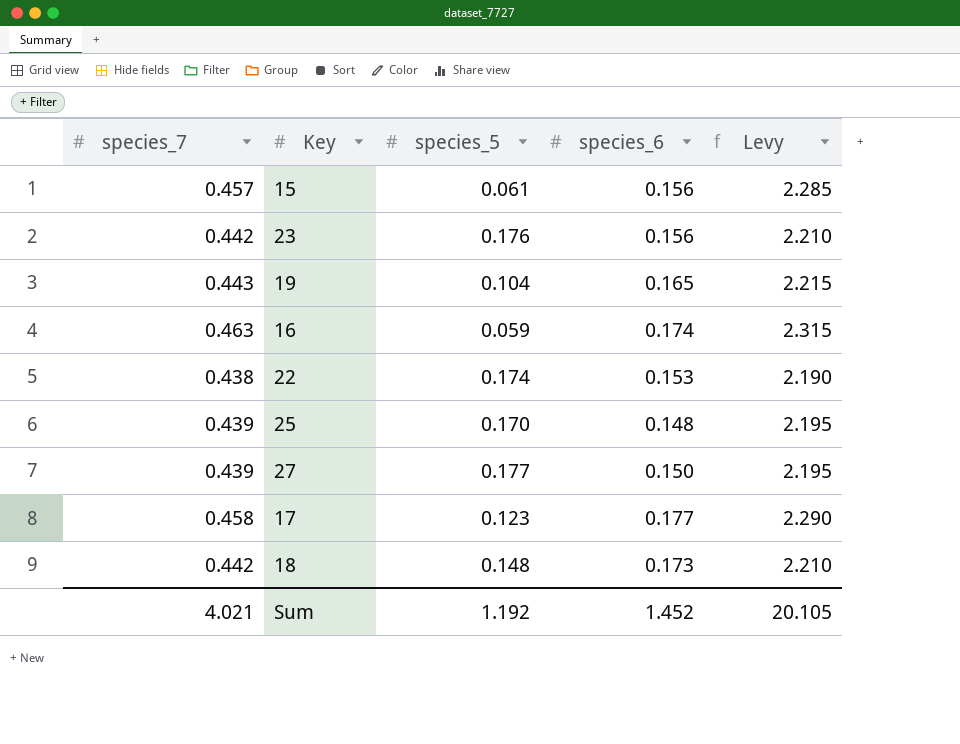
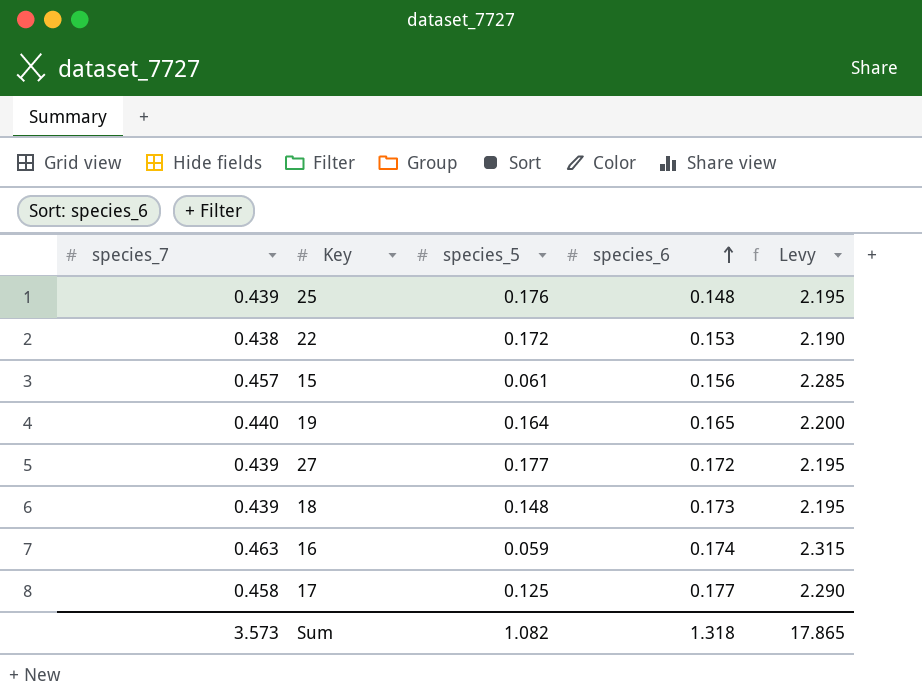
row order: none -> species_6 ascending
row 23: 0.442 | 0.176 | 0.156 | 2.210 -> none
25 | species_5: 0.170 -> 0.176
22 | species_5: 0.174 -> 0.172
19 | species_7: 0.443 -> 0.440
19 | species_5: 0.104 -> 0.164
19 | Levy: 2.215 -> 2.200
27 | species_6: 0.150 -> 0.172
18 | species_7: 0.442 -> 0.439
18 | Levy: 2.210 -> 2.195
17 | species_5: 0.123 -> 0.125
Sum | species_7: 4.021 -> 3.573
Sum | species_5: 1.192 -> 1.082
Sum | species_6: 1.452 -> 1.318
Sum | Levy: 20.105 -> 17.865

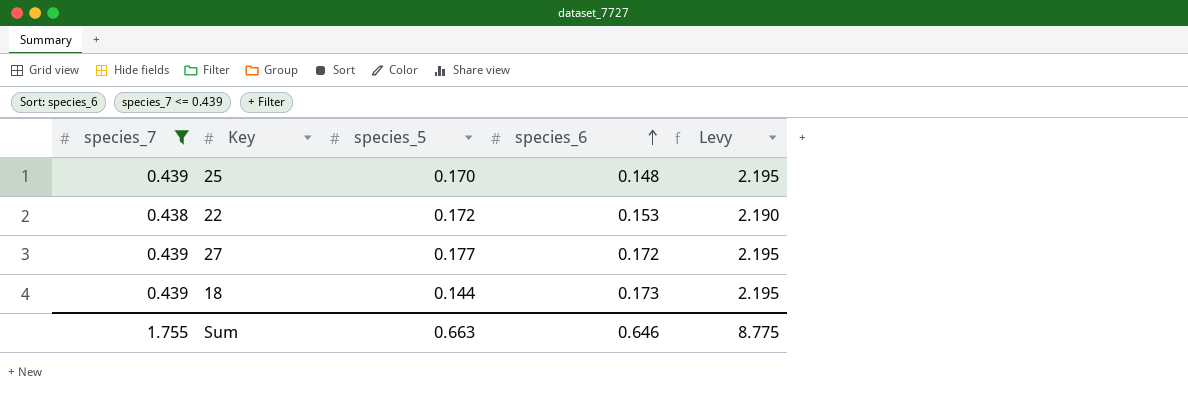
filter: none -> species_7 <= 0.439
25 | species_5: 0.176 -> 0.170
18 | species_5: 0.148 -> 0.144
Sum | species_7: 3.573 -> 1.755
Sum | species_5: 1.082 -> 0.663
Sum | species_6: 1.318 -> 0.646
Sum | Levy: 17.865 -> 8.775

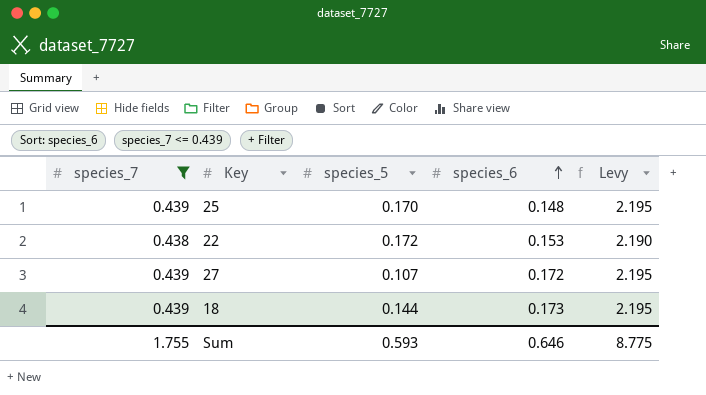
27 | species_5: 0.177 -> 0.107
Sum | species_5: 0.663 -> 0.593

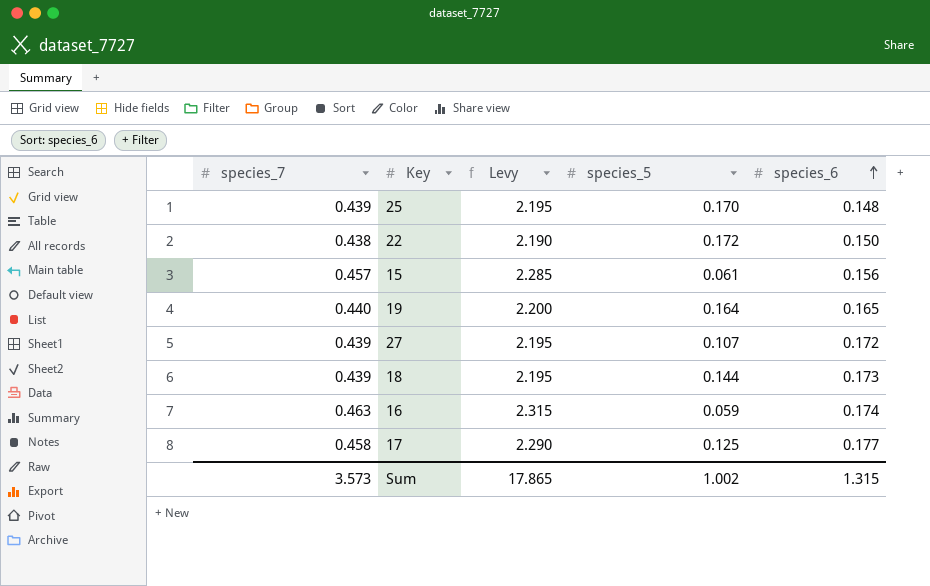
filter: species_7 <= 0.439 -> none
column Levy | position: 5 -> 3
22 | species_6: 0.153 -> 0.150
Sum | species_7: 1.755 -> 3.573
Sum | Levy: 8.775 -> 17.865
Sum | species_5: 0.593 -> 1.002
Sum | species_6: 0.646 -> 1.315

